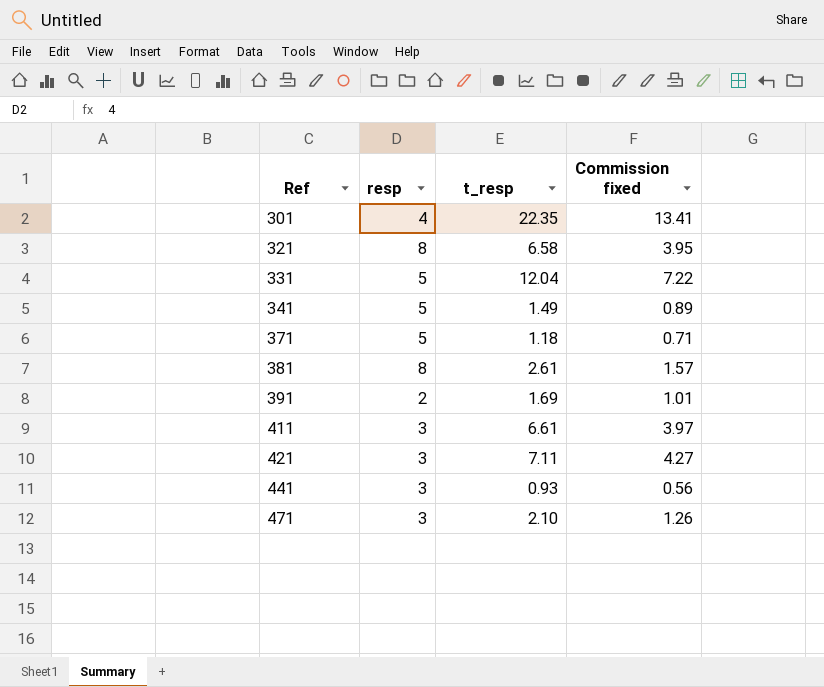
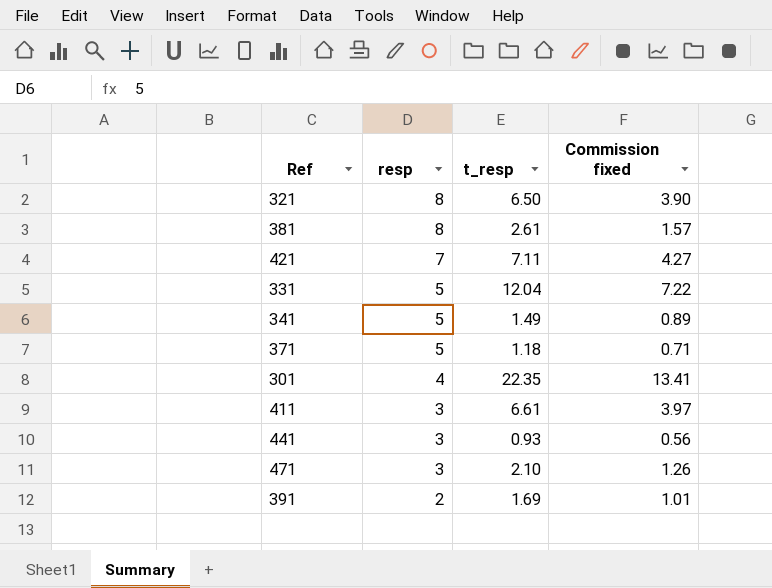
row order: Ref ascending -> resp descending
321 | t_resp: 6.58 -> 6.50
321 | Commission fixed: 3.95 -> 3.90
421 | resp: 3 -> 7

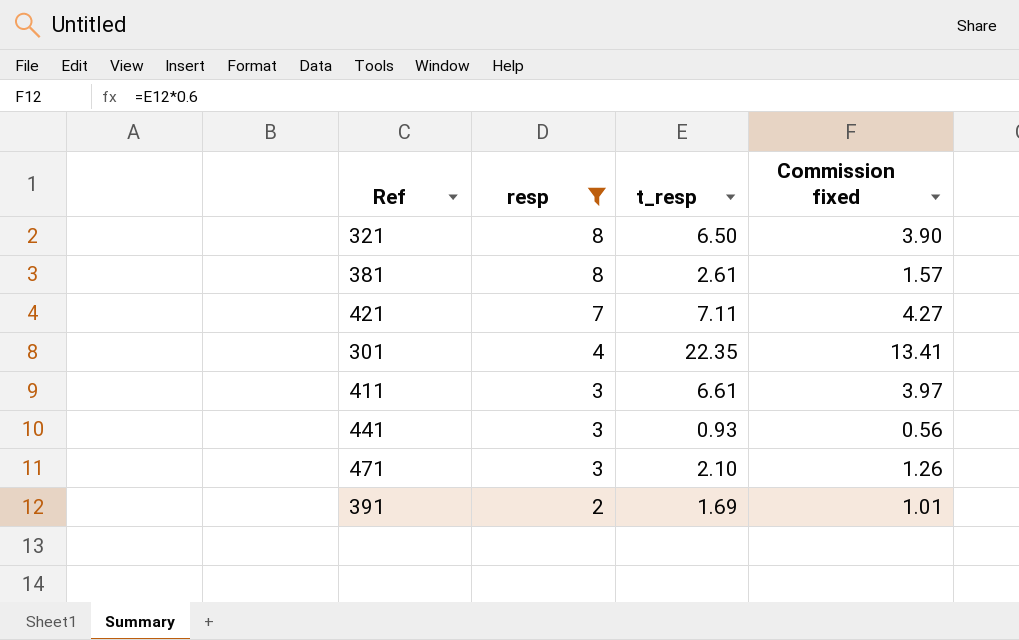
filter: none -> resp != 5

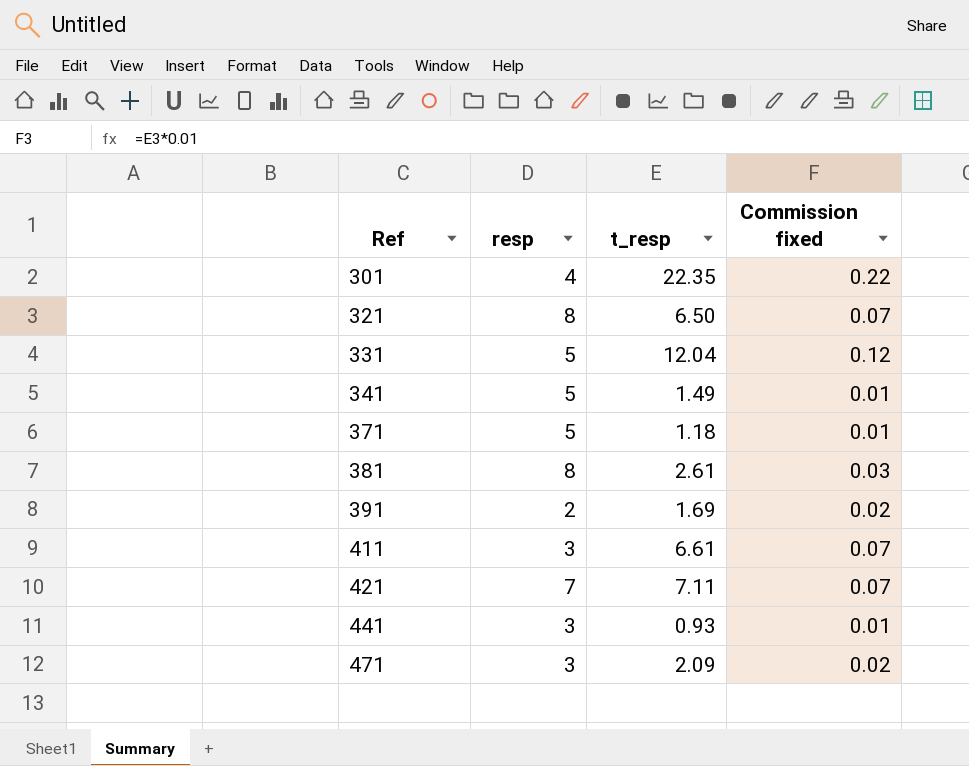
filter: resp != 5 -> none
row order: resp descending -> Ref ascending
column Commission fixed | formula: [t_resp] * 0.6 -> [t_resp] * 0.01
471 | t_resp: 2.10 -> 2.09

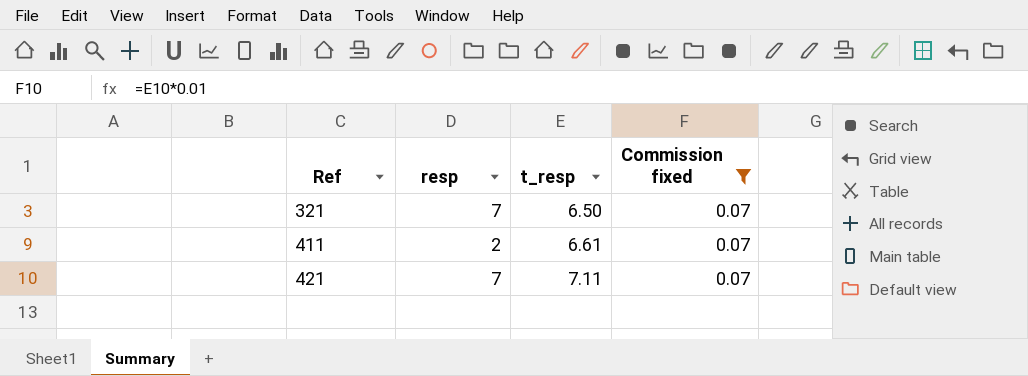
filter: none -> Commission fixed = 0.07
321 | resp: 8 -> 7
411 | resp: 3 -> 2

